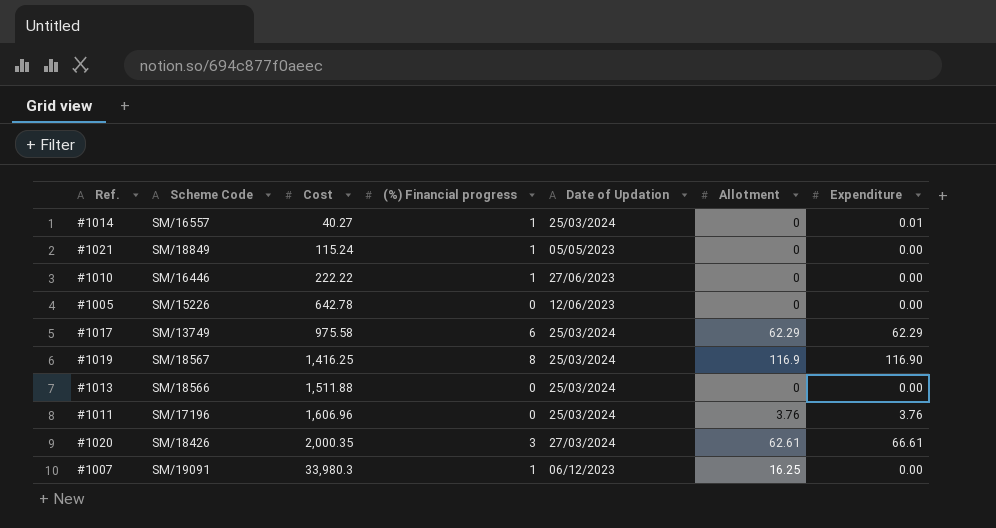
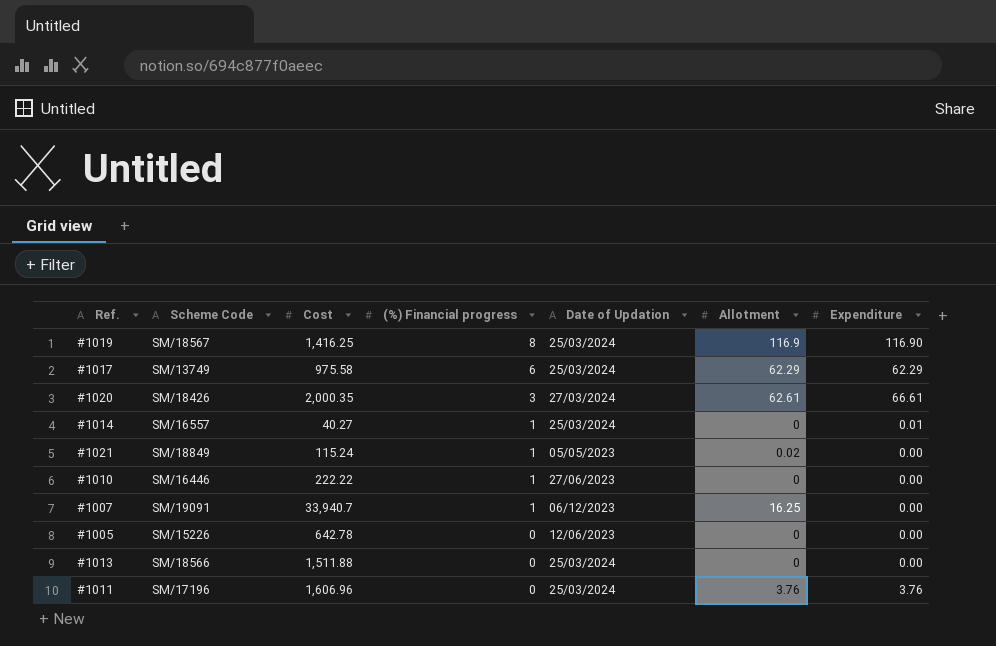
row order: Cost ascending -> (%) Financial progress descending
#1021 | Allotment: 0 -> 0.02
#1007 | Cost: 33,980.3 -> 33,940.7

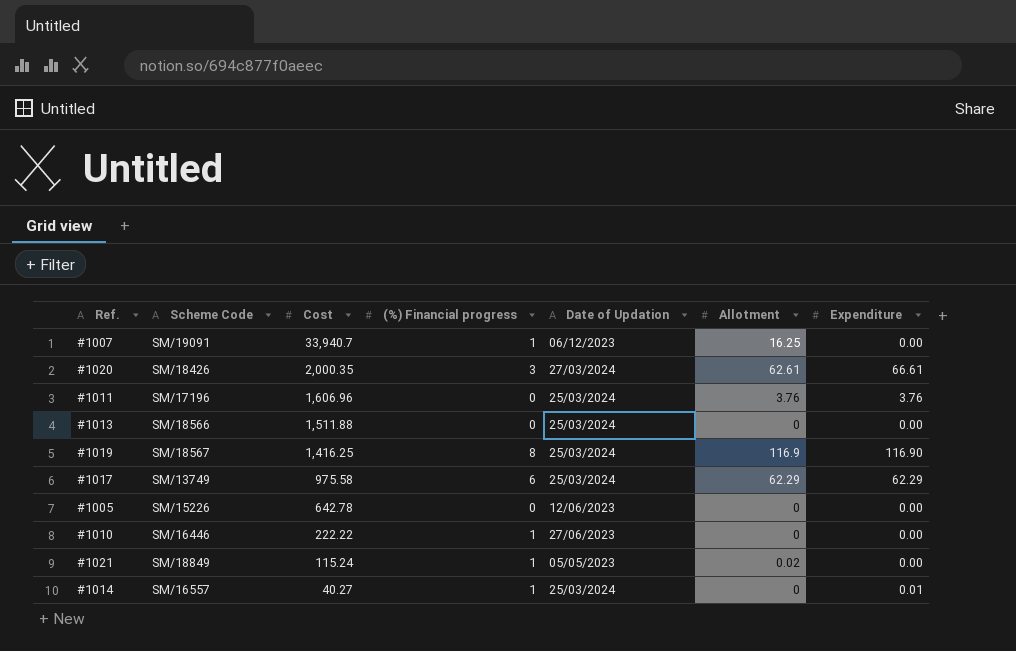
row order: (%) Financial progress descending -> Cost descending

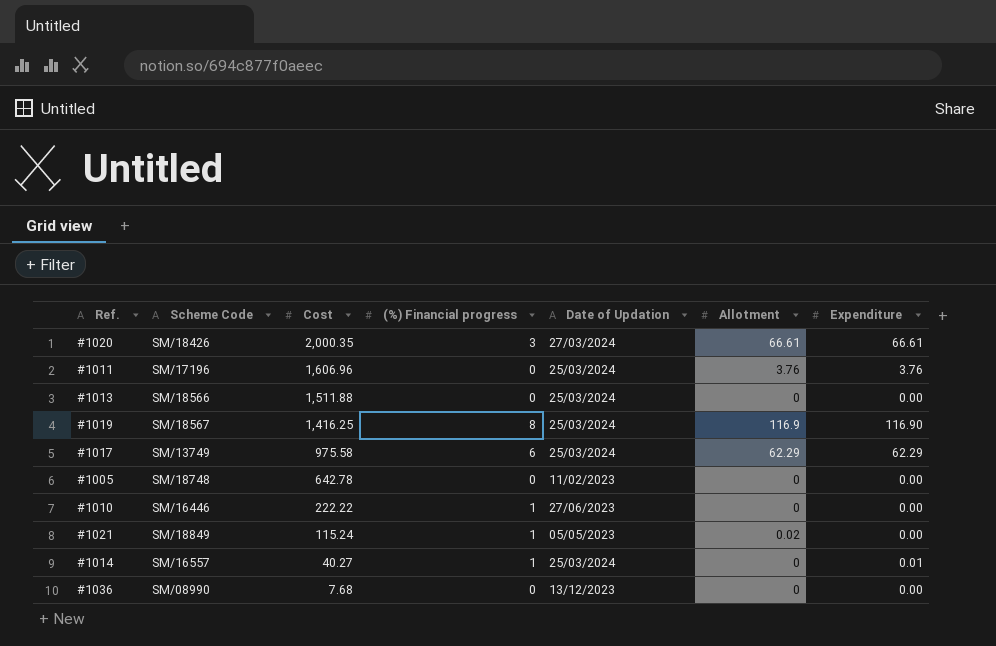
row #1007: SM/19091 | 33,940.7 | 1 | 06/12/2023 | 16.25 | 0.00 -> none
#1020 | Allotment: 62.61 -> 66.61
#1005 | Scheme Code: SM/15226 -> SM/18748
#1005 | Date of Updation: 12/06/2023 -> 11/02/2023
row #1036: none -> SM/08990 | 7.68 | 0 | 13/12/2023 | 0 | 0.00

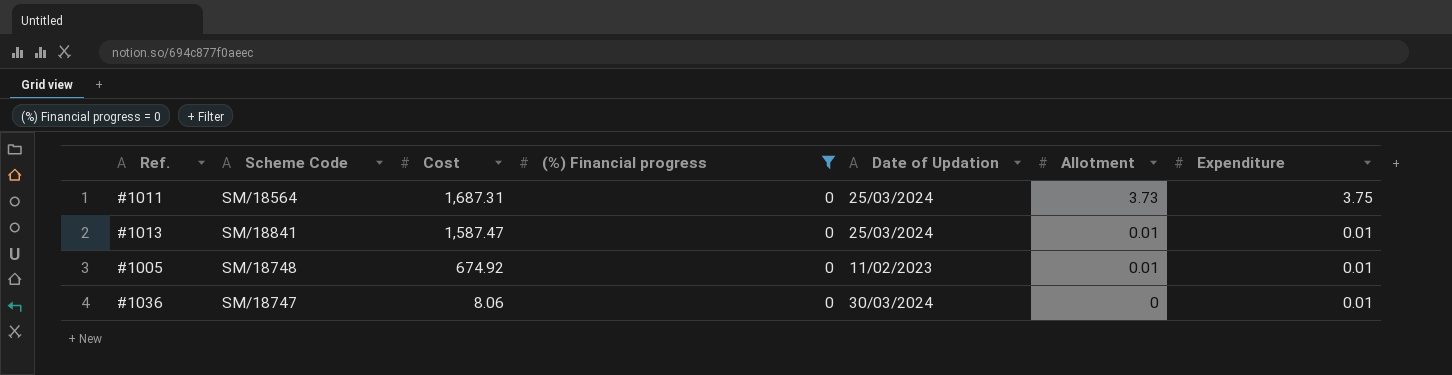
filter: none -> (%) Financial progress = 0
#1011 | Scheme Code: SM/17196 -> SM/18564
#1011 | Cost: 1,606.96 -> 1,687.31
#1011 | Allotment: 3.76 -> 3.73
#1011 | Expenditure: 3.76 -> 3.75
#1013 | Scheme Code: SM/18566 -> SM/18841
#1013 | Cost: 1,511.88 -> 1,587.47
#1013 | Allotment: 0 -> 0.01
#1013 | Expenditure: 0.00 -> 0.01
#1005 | Cost: 642.78 -> 674.92
#1005 | Allotment: 0 -> 0.01
#1005 | Expenditure: 0.00 -> 0.01
#1036 | Scheme Code: SM/08990 -> SM/18747
#1036 | Cost: 7.68 -> 8.06
#1036 | Date of Updation: 13/12/2023 -> 30/03/2024
#1036 | Expenditure: 0.00 -> 0.01

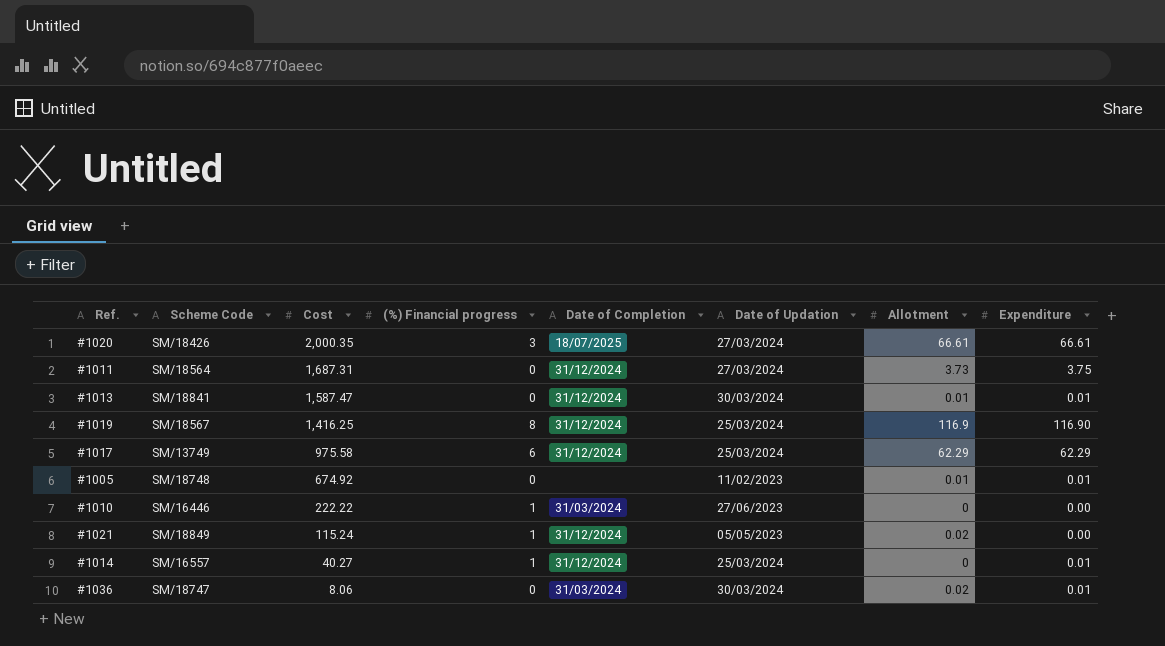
filter: (%) Financial progress = 0 -> none
column Date of Completion | position: none -> 5
#1011 | Date of Updation: 25/03/2024 -> 27/03/2024
#1013 | Date of Updation: 25/03/2024 -> 30/03/2024
#1036 | Allotment: 0 -> 0.02

